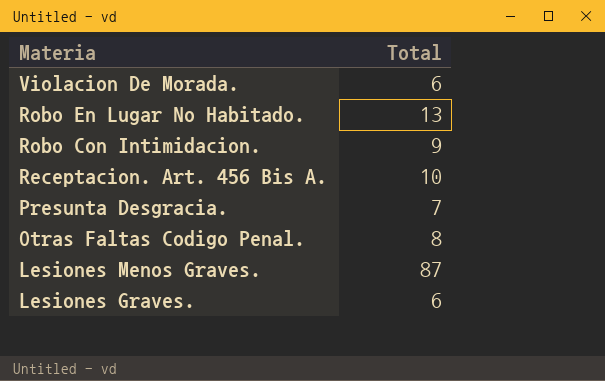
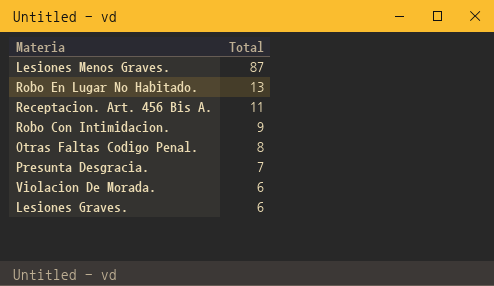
row order: Materia descending -> Total descending
Receptacion. Art. 456 Bis A. | Total: 10 -> 11

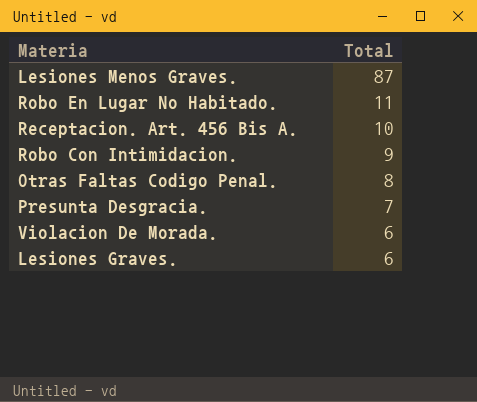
Robo En Lugar No Habitado. | Total: 13 -> 11
Receptacion. Art. 456 Bis A. | Total: 11 -> 10

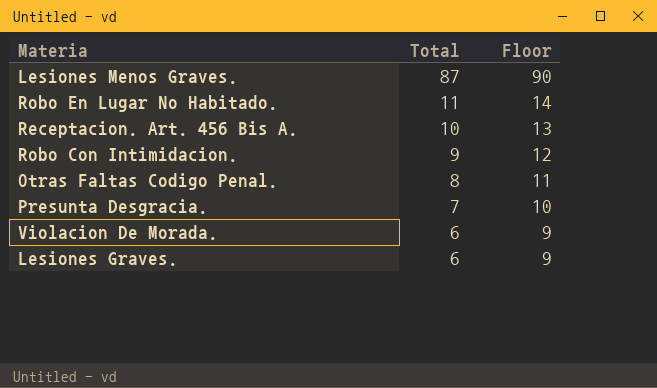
column Floor | formula: none -> [Total] + 3

